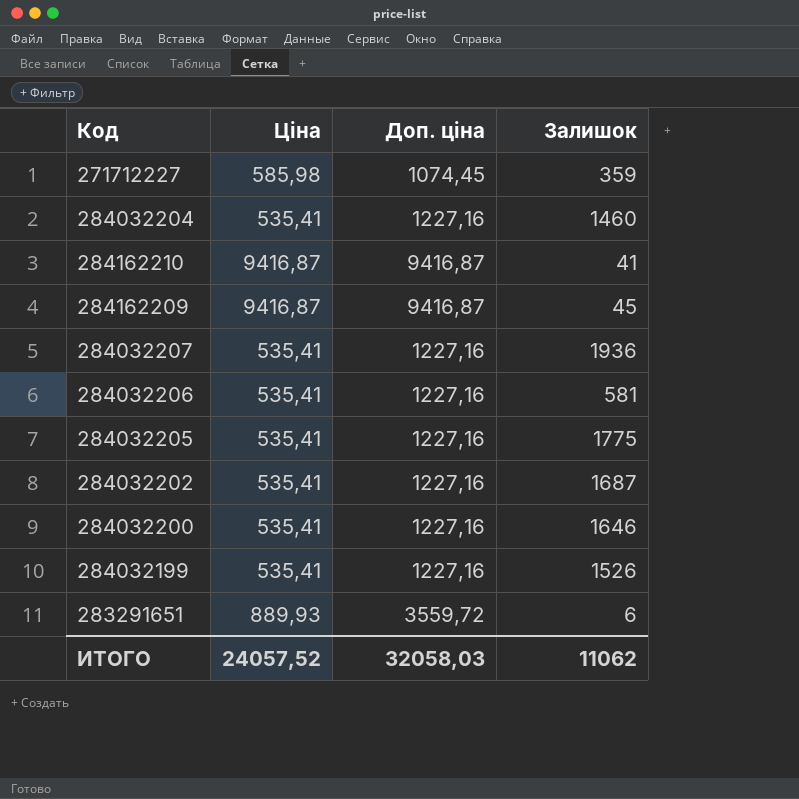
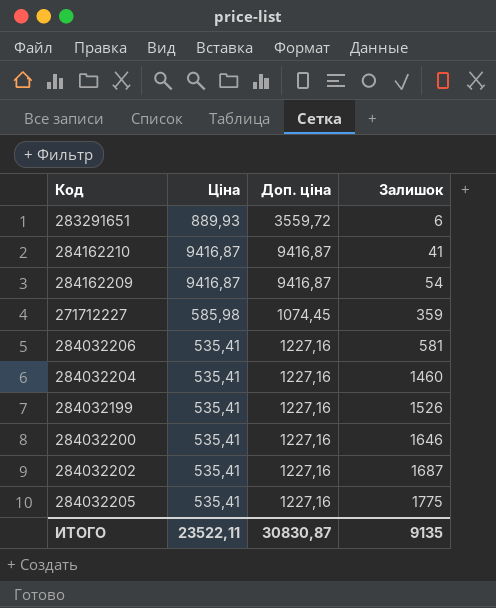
row order: none -> Залишок ascending
row 284032207: 535,41 | 1227,16 | 1936 -> none
284162209 | Залишок: 45 -> 54
ИТОГО | Ціна: 24057,52 -> 23522,11
ИТОГО | Доп. ціна: 32058,03 -> 30830,87
ИТОГО | Залишок: 11062 -> 9135

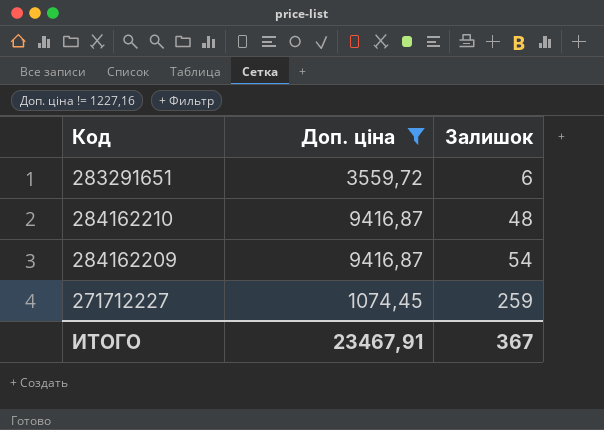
filter: none -> Доп. ціна != 1227,16
column Ціна | position: 2 -> none
284162210 | Залишок: 41 -> 48
271712227 | Залишок: 359 -> 259
ИТОГО | Доп. ціна: 30830,87 -> 23467,91
ИТОГО | Залишок: 9135 -> 367

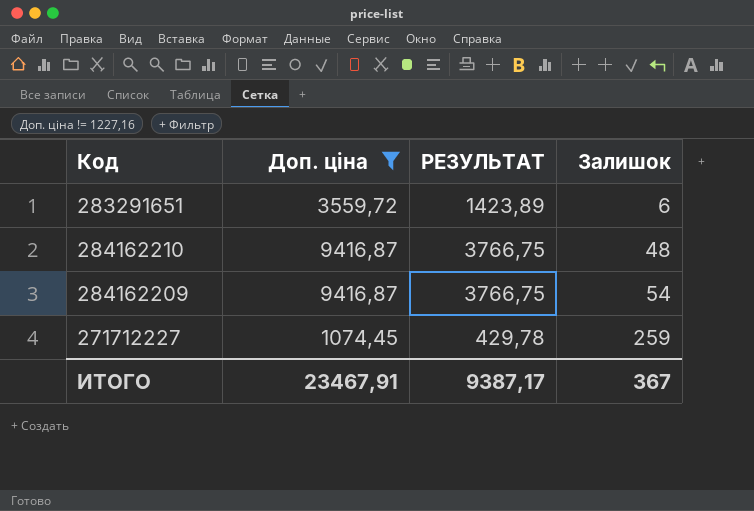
column РЕЗУЛЬТАТ | formula: none -> [Доп. ціна] * 0,4

